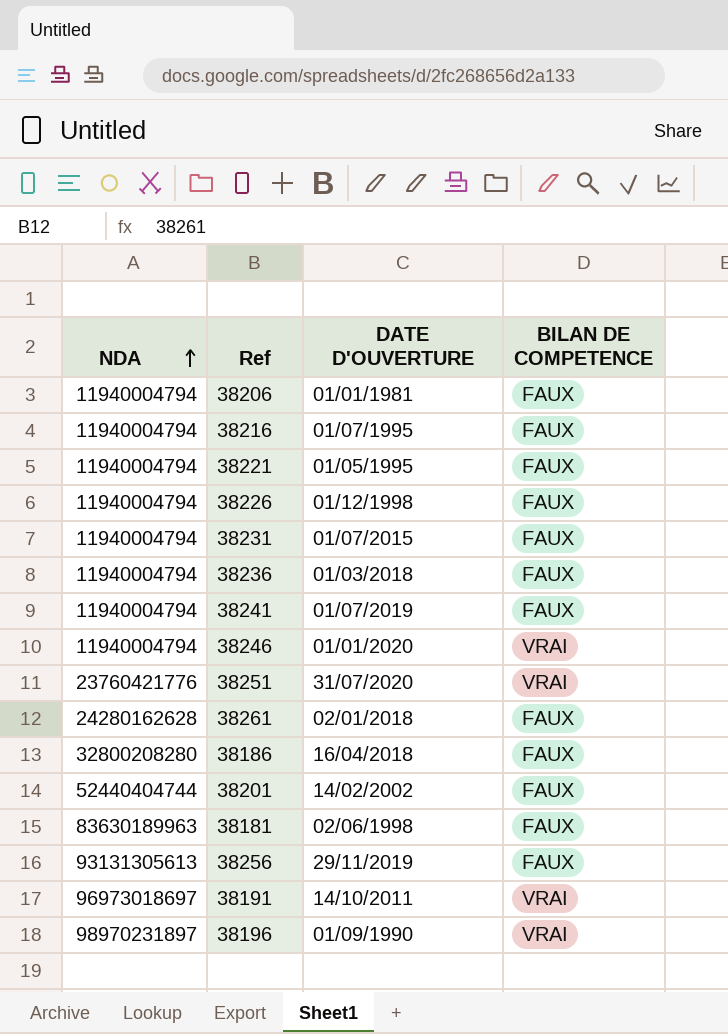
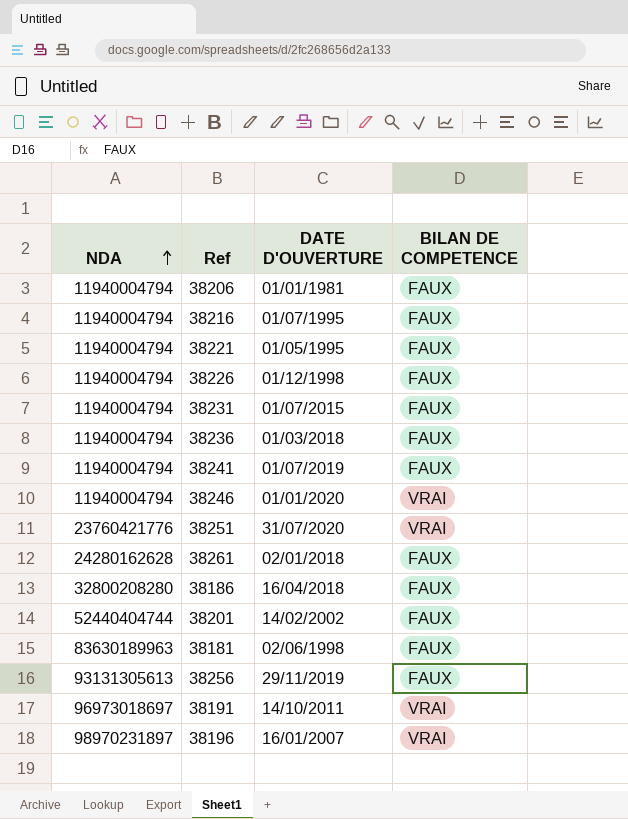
38196 | DATE D'OUVERTURE: 01/09/1990 -> 16/01/2007

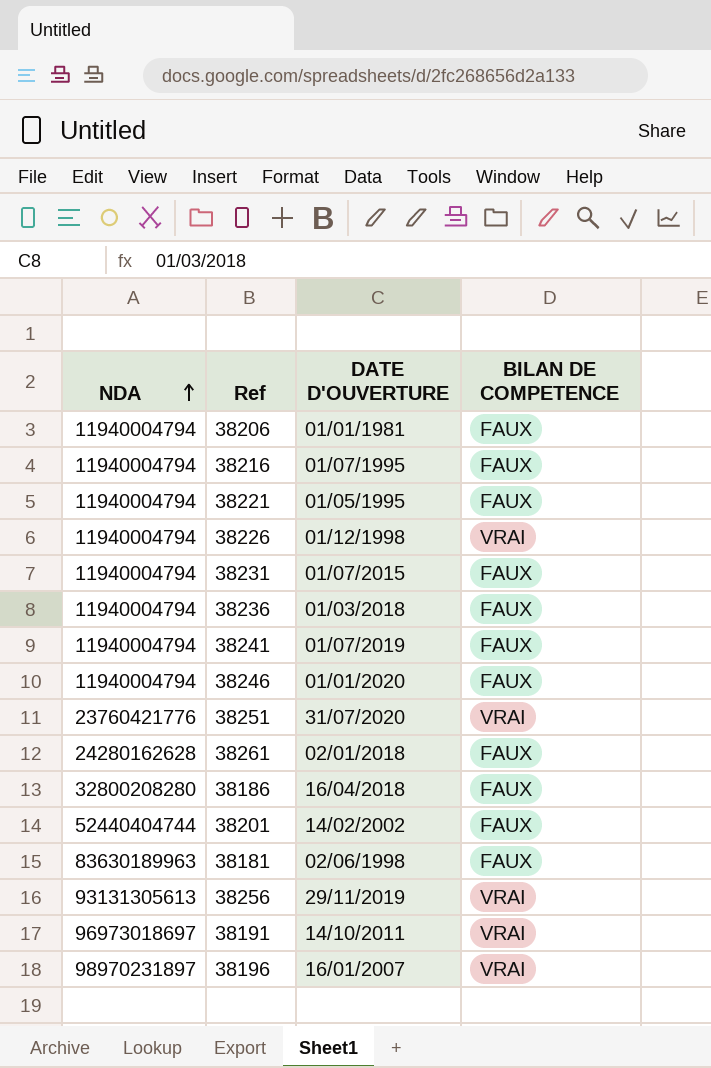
38226 | BILAN DE COMPETENCE: FAUX -> VRAI
38246 | BILAN DE COMPETENCE: VRAI -> FAUX
38256 | BILAN DE COMPETENCE: FAUX -> VRAI

